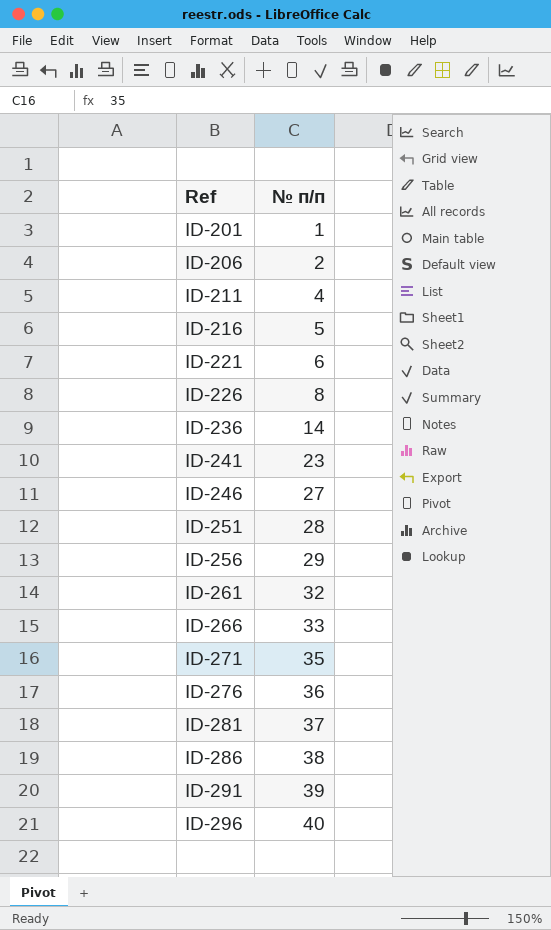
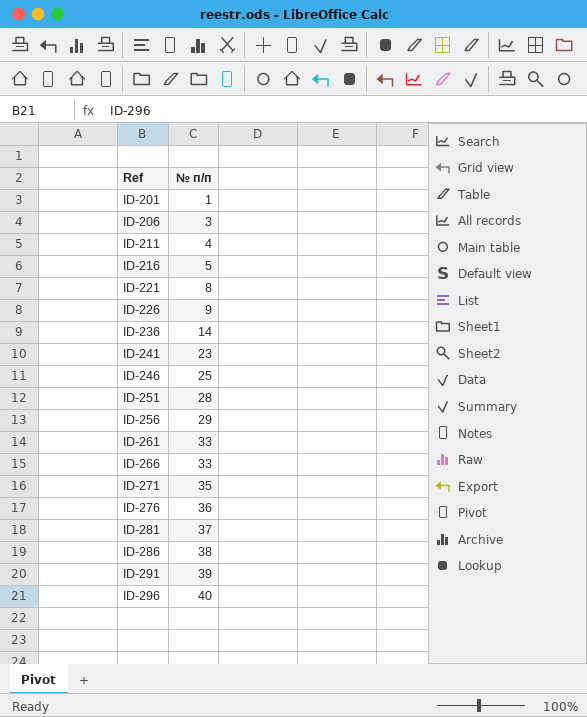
ID-206 | № п/п: 2 -> 3
ID-221 | № п/п: 6 -> 8
ID-226 | № п/п: 8 -> 9
ID-246 | № п/п: 27 -> 25
ID-261 | № п/п: 32 -> 33

